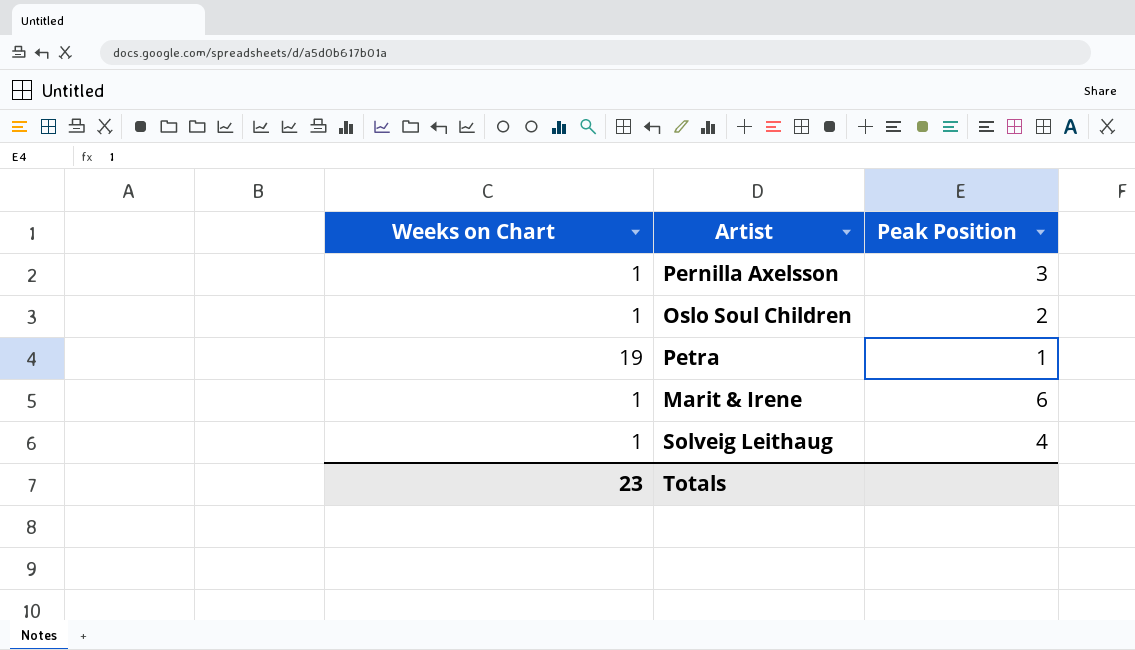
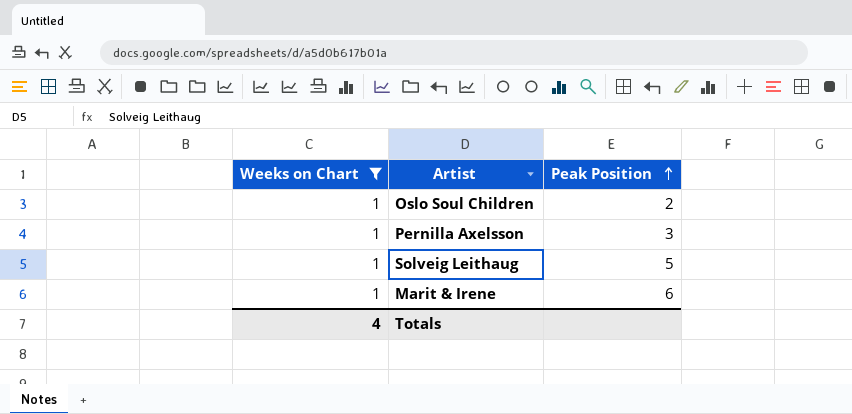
filter: none -> Weeks on Chart = 1
row order: none -> Peak Position ascending
Solveig Leithaug | Peak Position: 4 -> 5
Totals | Weeks on Chart: 23 -> 4

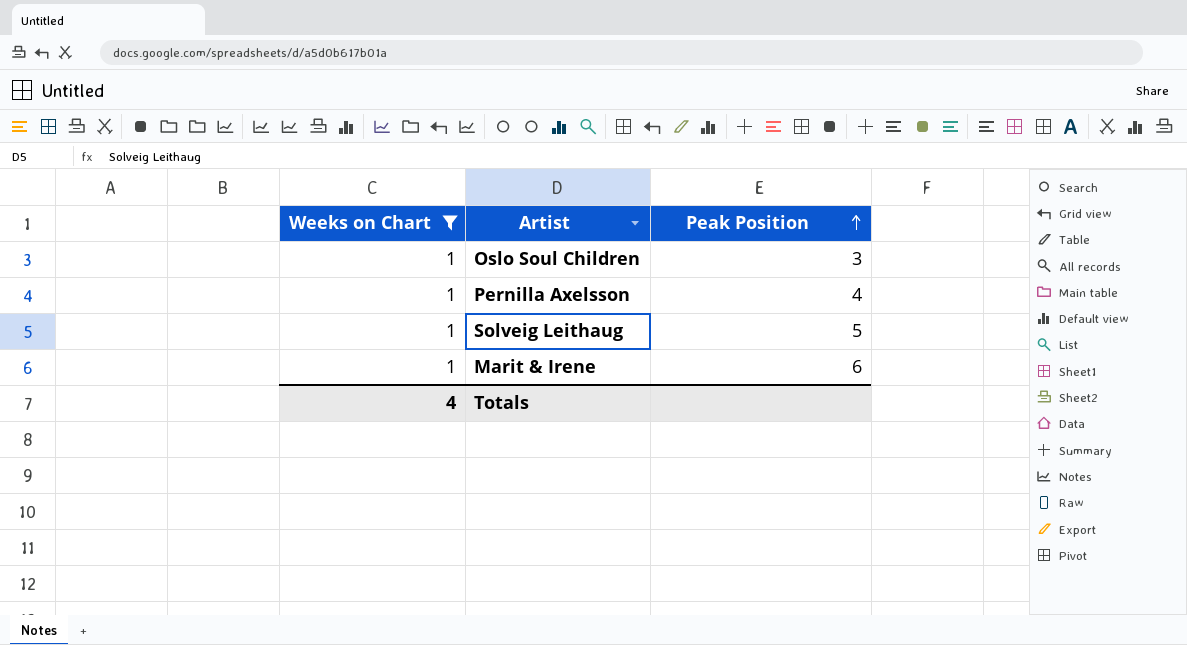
Oslo Soul Children | Peak Position: 2 -> 3
Pernilla Axelsson | Peak Position: 3 -> 4

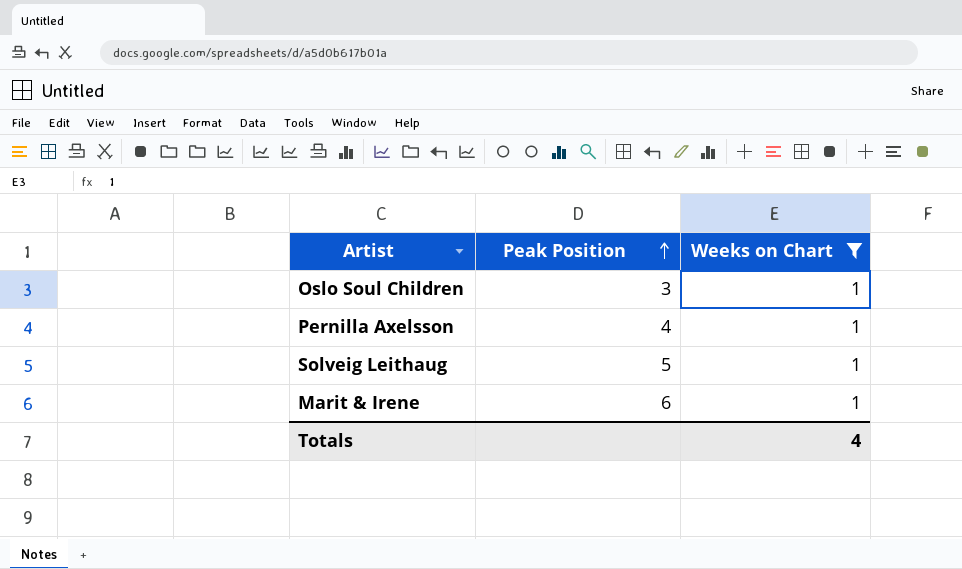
column Weeks on Chart | position: 1 -> 3

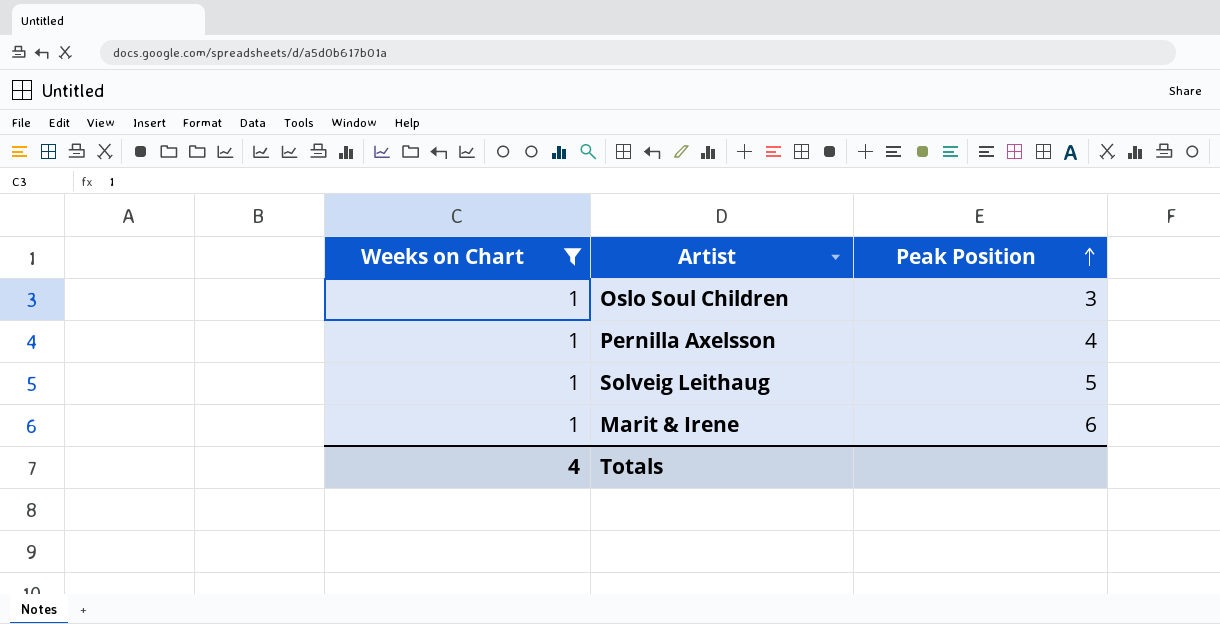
column Weeks on Chart | position: 3 -> 1

